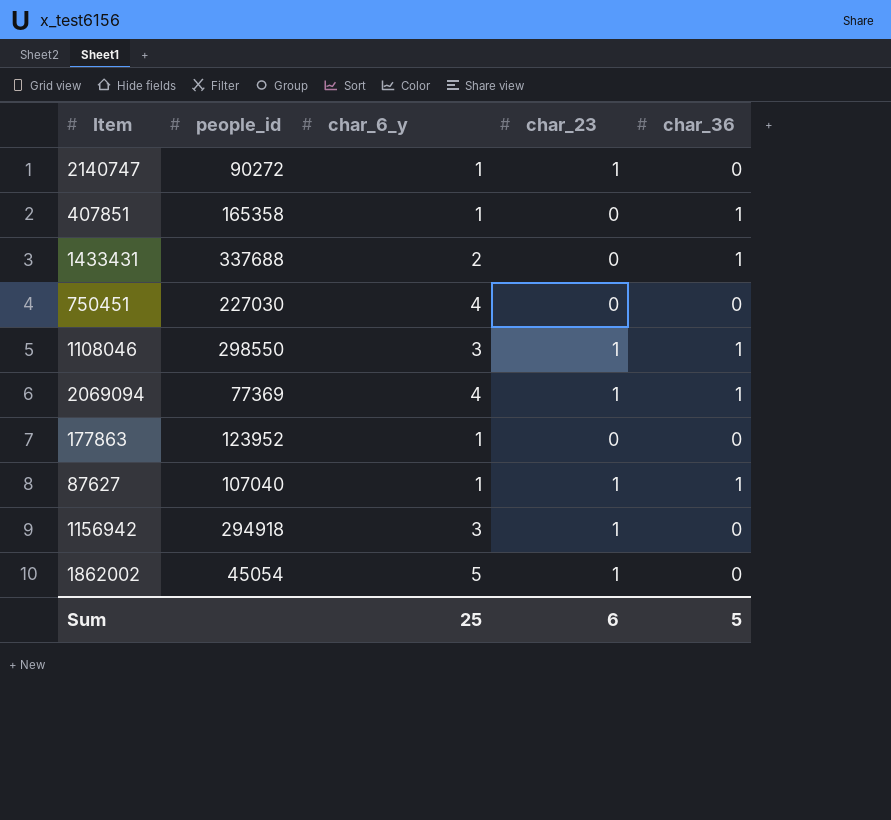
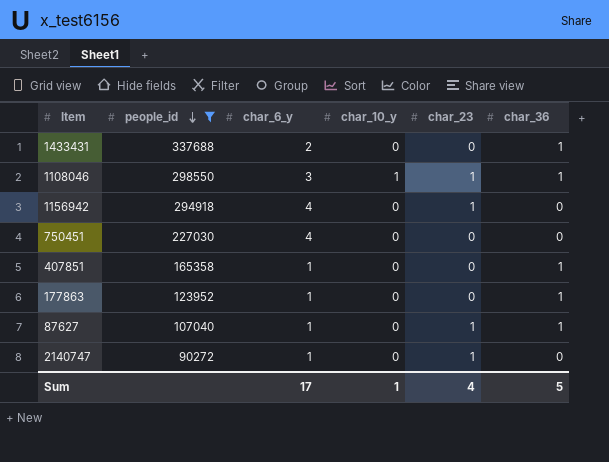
filter: none -> people_id >= 90272
row order: none -> people_id descending
column char_10_y | position: none -> 4
1156942 | char_6_y: 3 -> 4
177863 | char_36: 0 -> 1
Sum | char_6_y: 25 -> 17
Sum | char_23: 6 -> 4

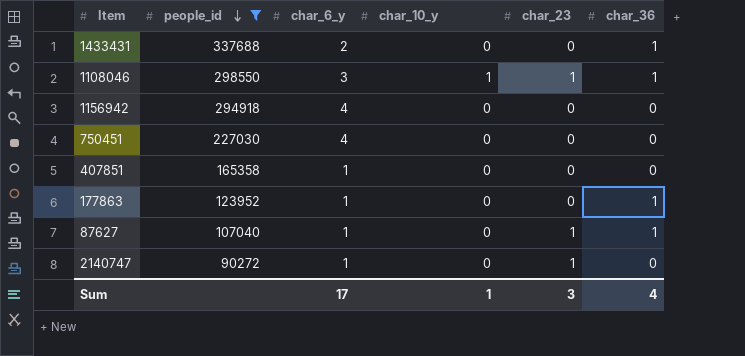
1156942 | char_23: 1 -> 0
407851 | char_36: 1 -> 0
Sum | char_23: 4 -> 3
Sum | char_36: 5 -> 4

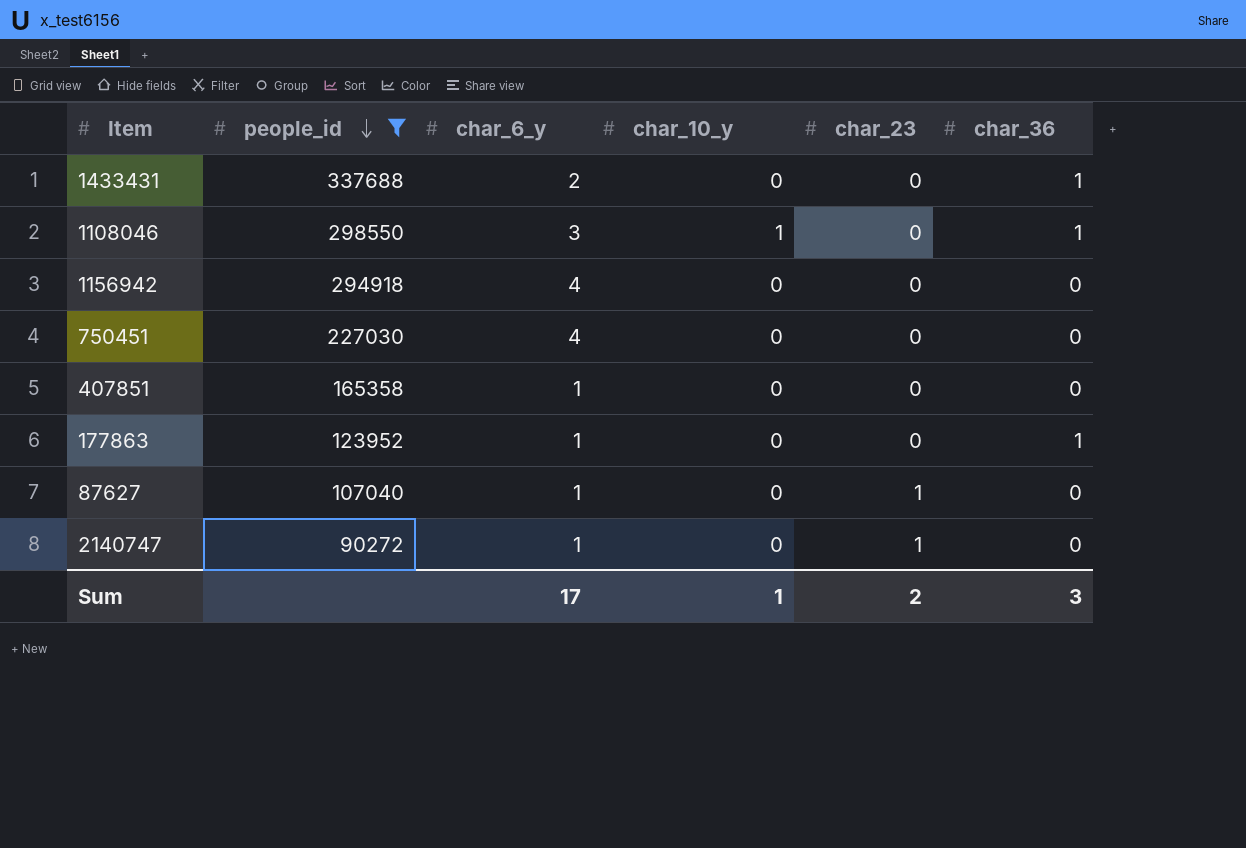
1108046 | char_23: 1 -> 0
87627 | char_36: 1 -> 0
Sum | char_23: 3 -> 2
Sum | char_36: 4 -> 3

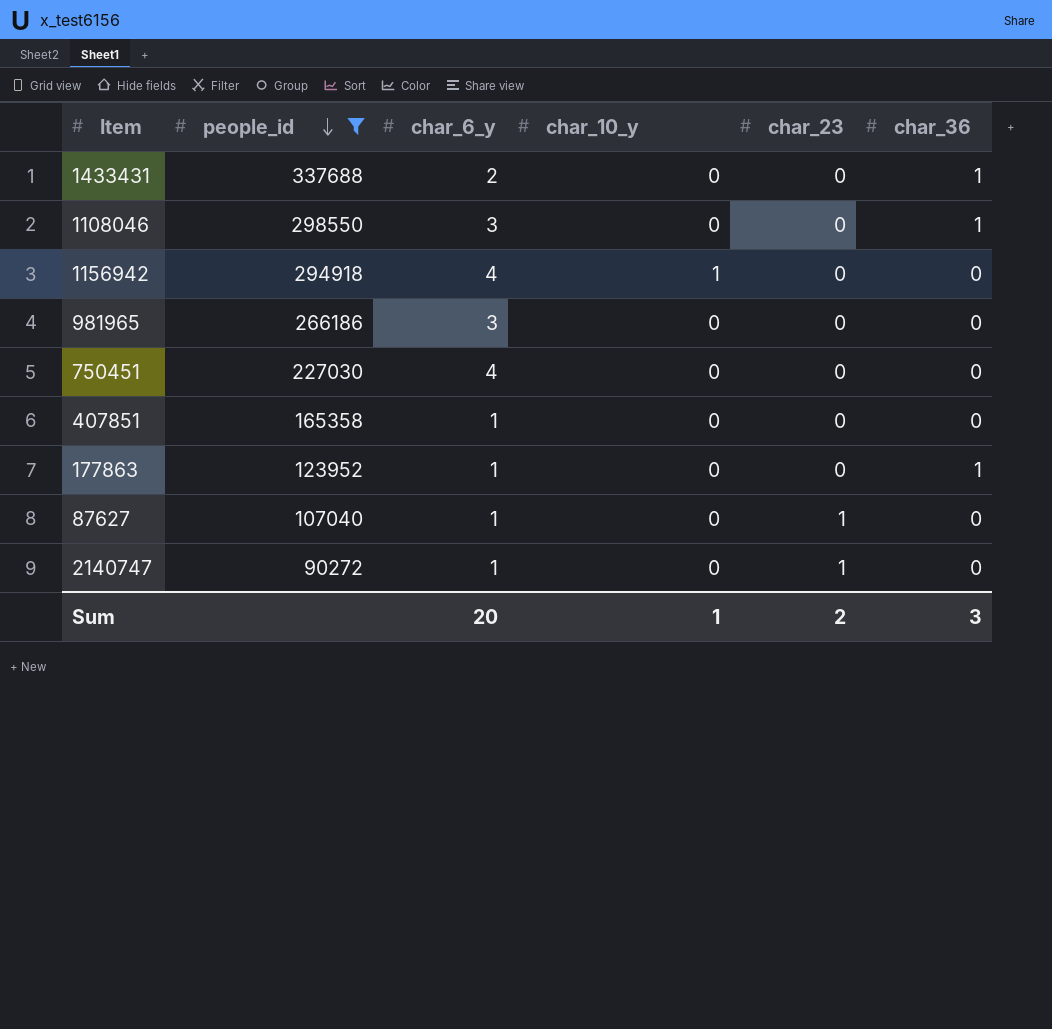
1108046 | char_10_y: 1 -> 0
1156942 | char_10_y: 0 -> 1
row 981965: none -> 266186 | 3 | 0 | 0 | 0
Sum | char_6_y: 17 -> 20

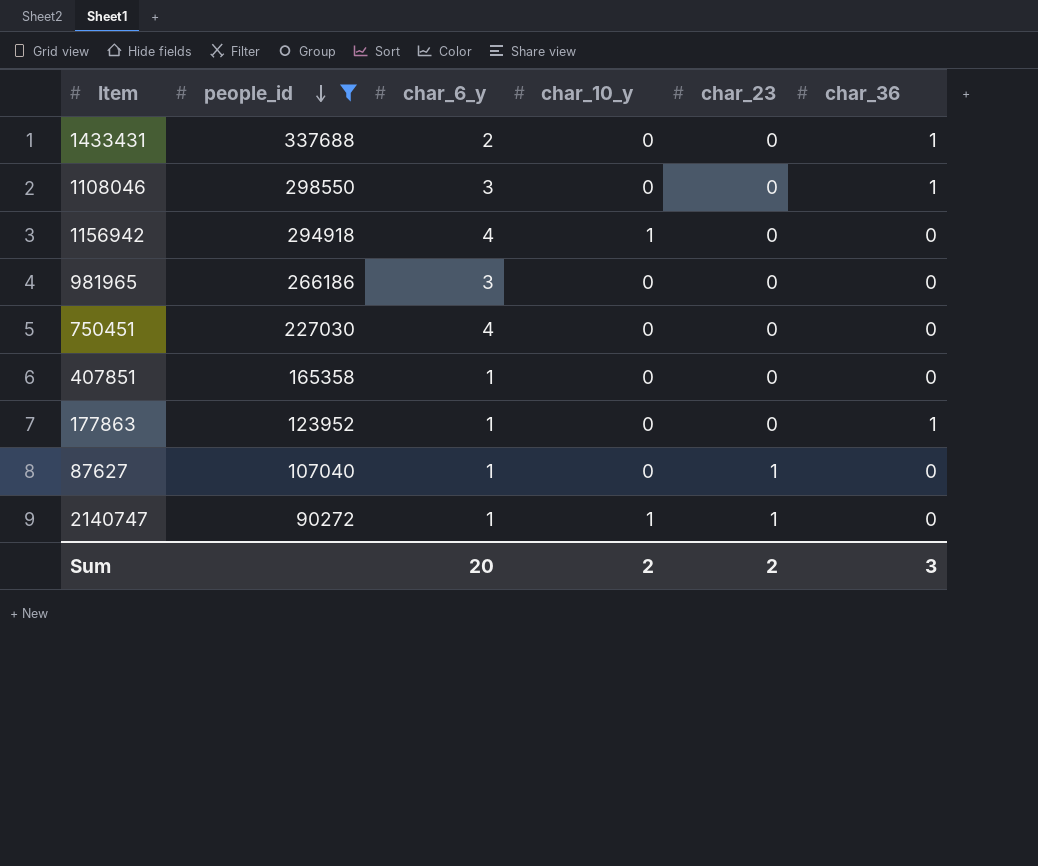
2140747 | char_10_y: 0 -> 1
Sum | char_10_y: 1 -> 2

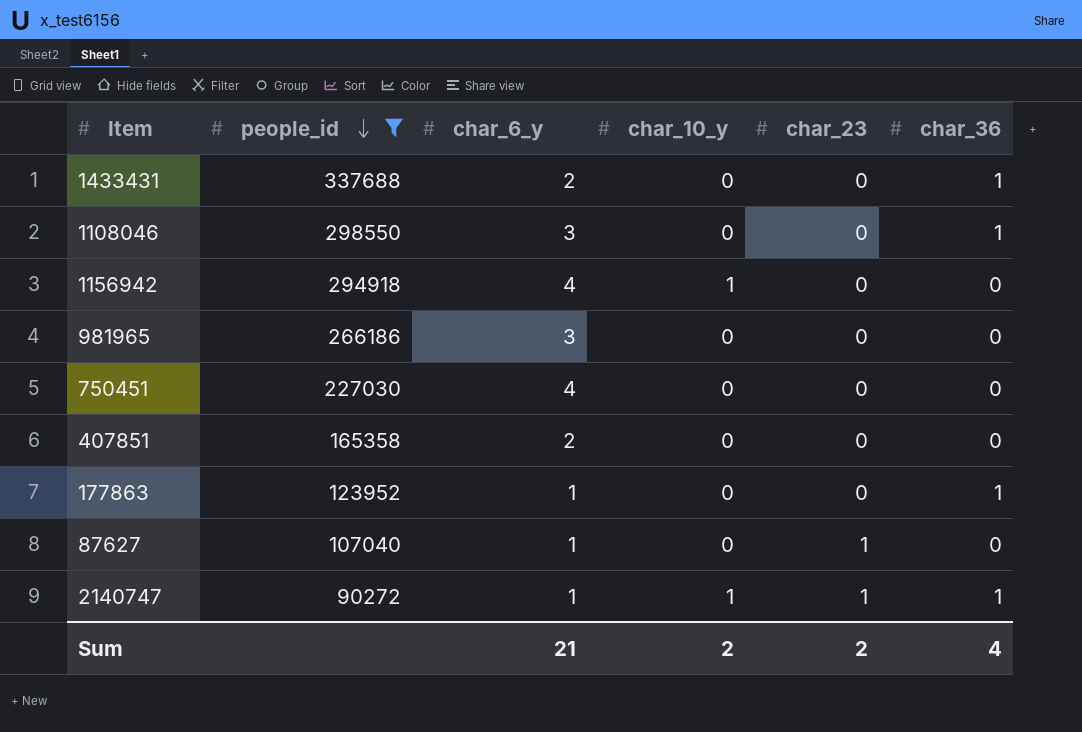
407851 | char_6_y: 1 -> 2
2140747 | char_36: 0 -> 1
Sum | char_6_y: 20 -> 21
Sum | char_36: 3 -> 4

